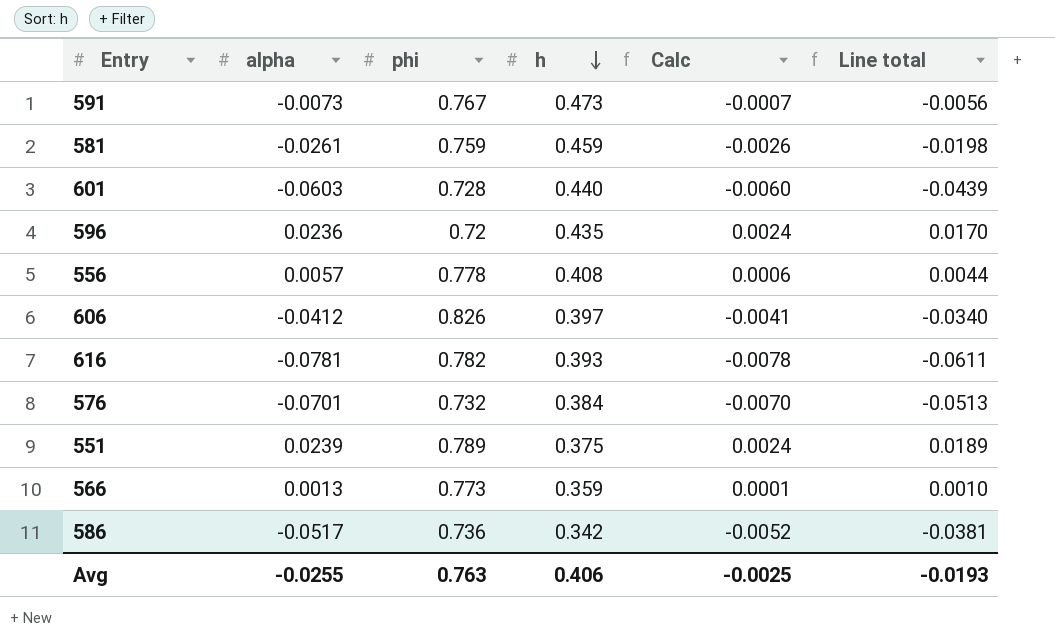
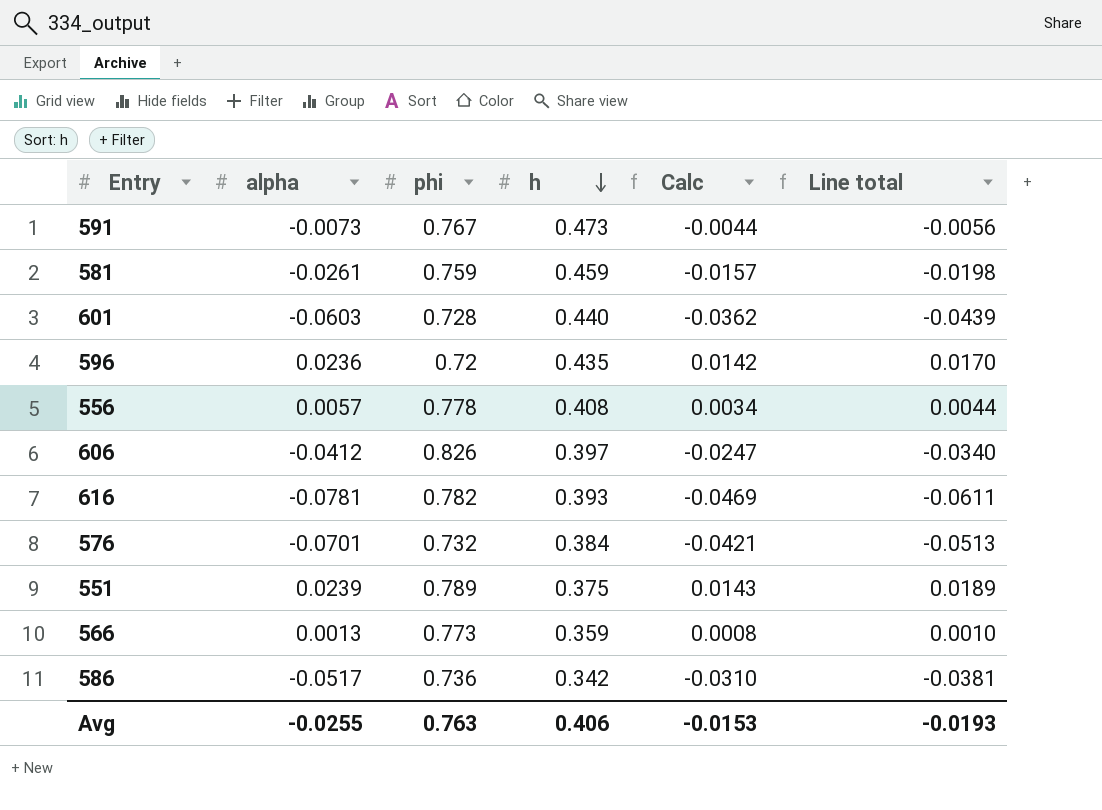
column Calc | formula: [alpha] * 0.1 -> [alpha] * 0.6
Avg | Calc: -0.0025 -> -0.0153

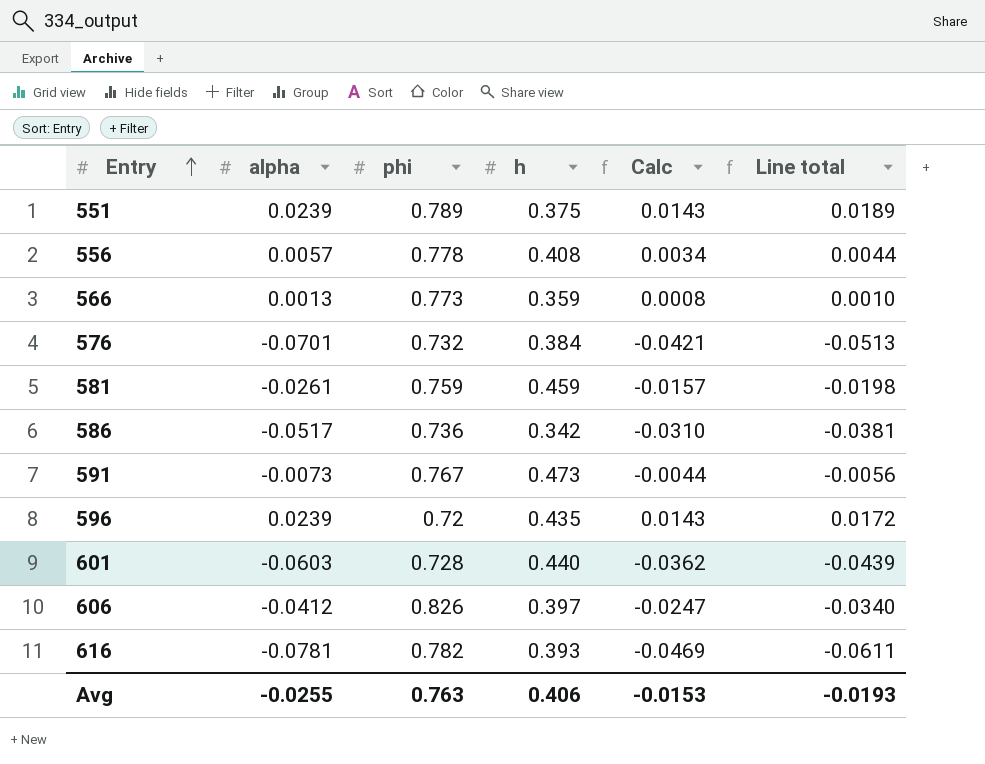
row order: h descending -> Entry ascending
596 | alpha: 0.0236 -> 0.0239
596 | Calc: 0.0142 -> 0.0143
596 | Line total: 0.0170 -> 0.0172

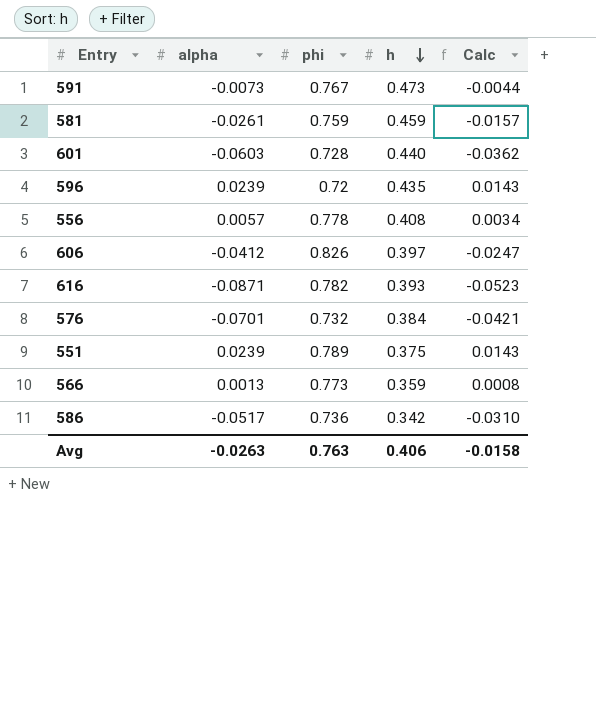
row order: Entry ascending -> h descending
column Line total | formula: [alpha] * [phi] -> none
616 | alpha: -0.0781 -> -0.0871
616 | Calc: -0.0469 -> -0.0523
Avg | alpha: -0.0255 -> -0.0263
Avg | Calc: -0.0153 -> -0.0158

